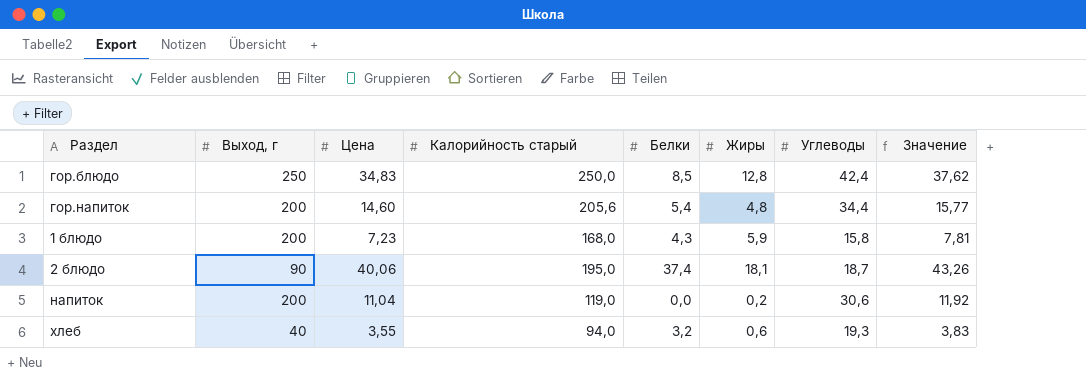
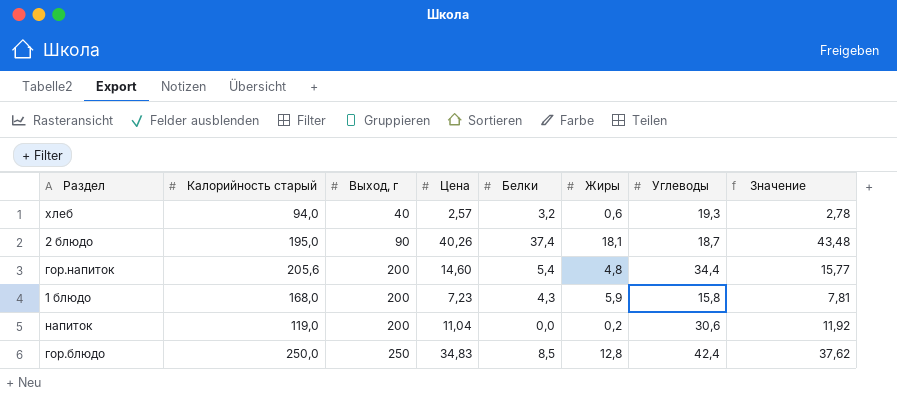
row order: none -> Выход, г ascending
column Калорийность старый | position: 4 -> 2
хлеб | Цена: 3,55 -> 2,57
хлеб | Значение: 3,83 -> 2,78
2 блюдо | Цена: 40,06 -> 40,26
2 блюдо | Значение: 43,26 -> 43,48

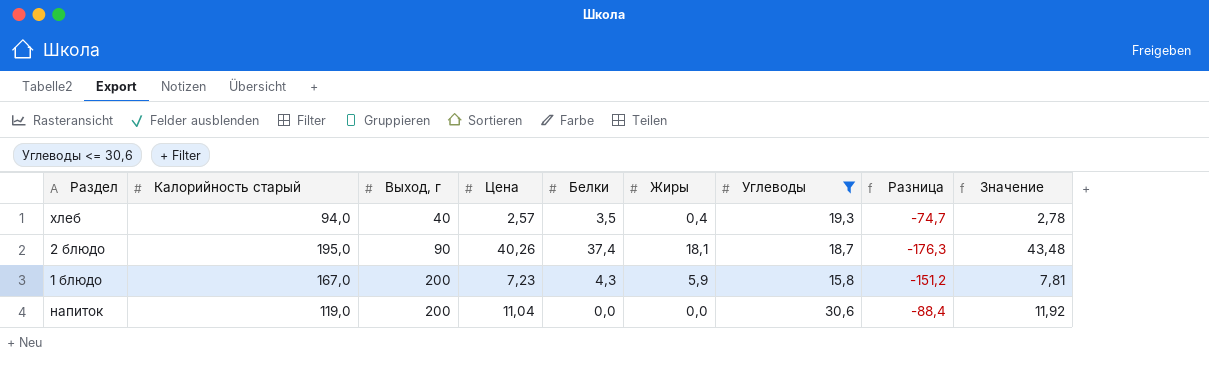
filter: none -> Углеводы <= 30,6
column Разница | formula: none -> [Углеводы] - [Калорийность старый]
хлеб | Белки: 3,2 -> 3,5
хлеб | Жиры: 0,6 -> 0,4
1 блюдо | Калорийность старый: 168,0 -> 167,0
напиток | Жиры: 0,2 -> 0,0

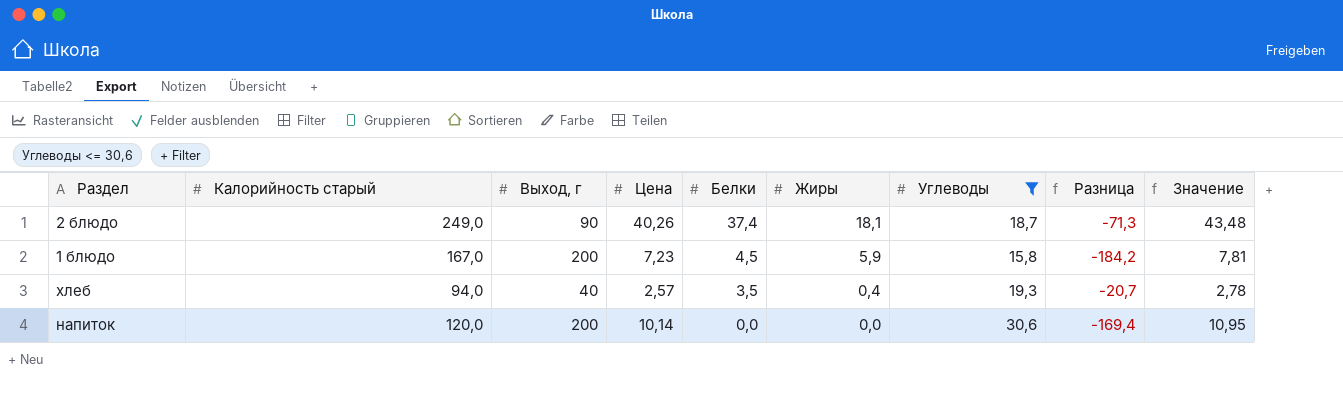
row order: Выход, г ascending -> Белки descending
column Разница | formula: [Углеводы] - [Калорийность старый] -> [Углеводы] - [Выход, г]
2 блюдо | Калорийность старый: 195,0 -> 249,0
1 блюдо | Белки: 4,3 -> 4,5
напиток | Калорийность старый: 119,0 -> 120,0
напиток | Цена: 11,04 -> 10,14
напиток | Значение: 11,92 -> 10,95

